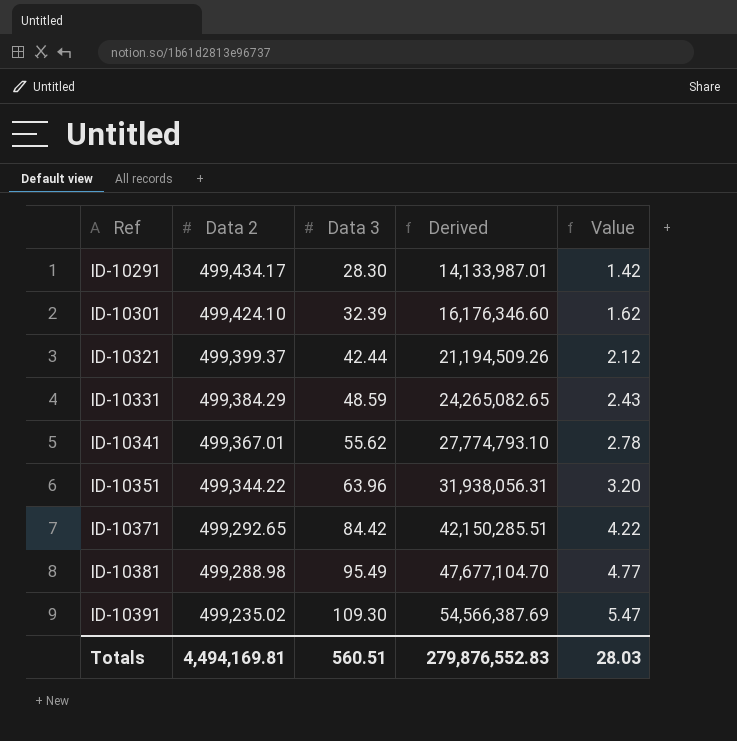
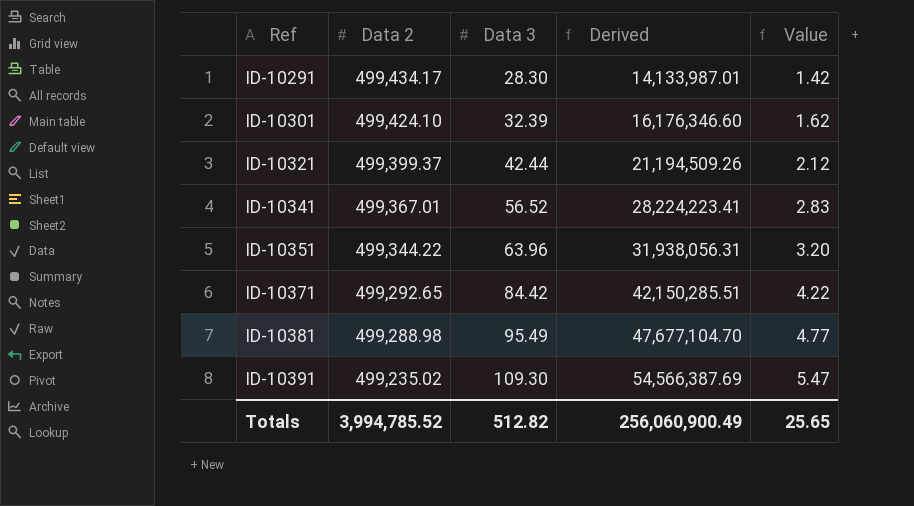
row ID-10331: 499,384.29 | 48.59 | 24,265,082.65 | 2.43 -> none
ID-10341 | Data 3: 55.62 -> 56.52
ID-10341 | Derived: 27,774,793.10 -> 28,224,223.41
ID-10341 | Value: 2.78 -> 2.83
Totals | Data 2: 4,494,169.81 -> 3,994,785.52
Totals | Data 3: 560.51 -> 512.82
Totals | Derived: 279,876,552.83 -> 256,060,900.49
Totals | Value: 28.03 -> 25.65

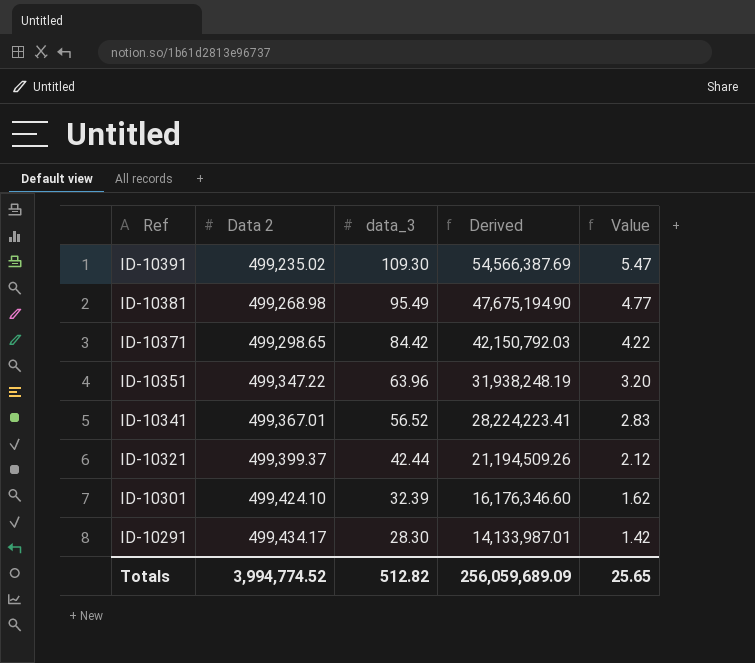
row order: Ref ascending -> Ref descending
column name: Data 3 -> data_3
ID-10381 | Data 2: 499,288.98 -> 499,268.98
ID-10381 | Derived: 47,677,104.70 -> 47,675,194.90
ID-10371 | Data 2: 499,292.65 -> 499,298.65
ID-10371 | Derived: 42,150,285.51 -> 42,150,792.03
ID-10351 | Data 2: 499,344.22 -> 499,347.22
ID-10351 | Derived: 31,938,056.31 -> 31,938,248.19
Totals | Data 2: 3,994,785.52 -> 3,994,774.52
Totals | Derived: 256,060,900.49 -> 256,059,689.09

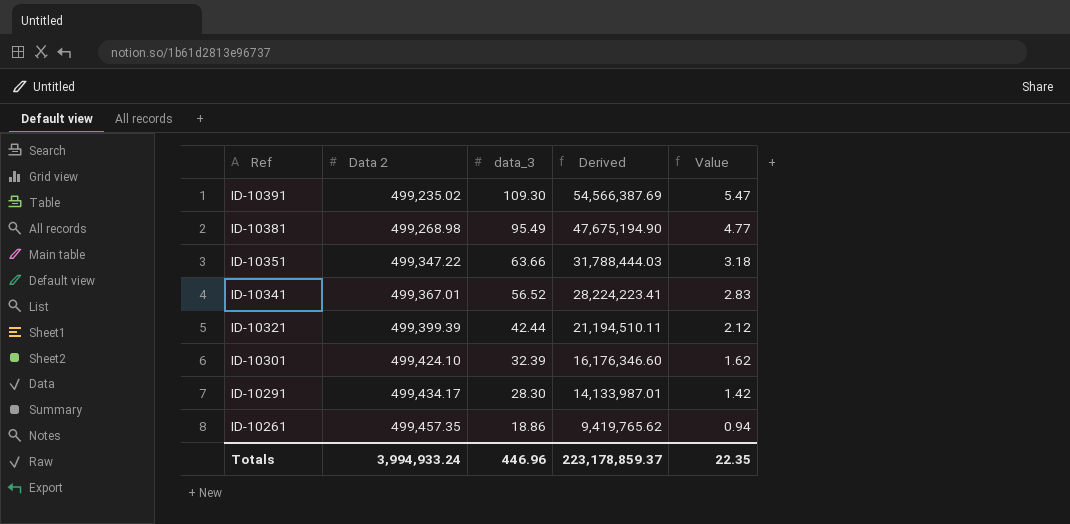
row ID-10371: 499,298.65 | 84.42 | 42,150,792.03 | 4.22 -> none
ID-10351 | data_3: 63.96 -> 63.66
ID-10351 | Derived: 31,938,248.19 -> 31,788,444.03
ID-10351 | Value: 3.20 -> 3.18
ID-10321 | Data 2: 499,399.37 -> 499,399.39
ID-10321 | Derived: 21,194,509.26 -> 21,194,510.11
row ID-10261: none -> 499,457.35 | 18.86 | 9,419,765.62 | 0.94
Totals | Data 2: 3,994,774.52 -> 3,994,933.24
Totals | data_3: 512.82 -> 446.96
Totals | Derived: 256,059,689.09 -> 223,178,859.37
Totals | Value: 25.65 -> 22.35

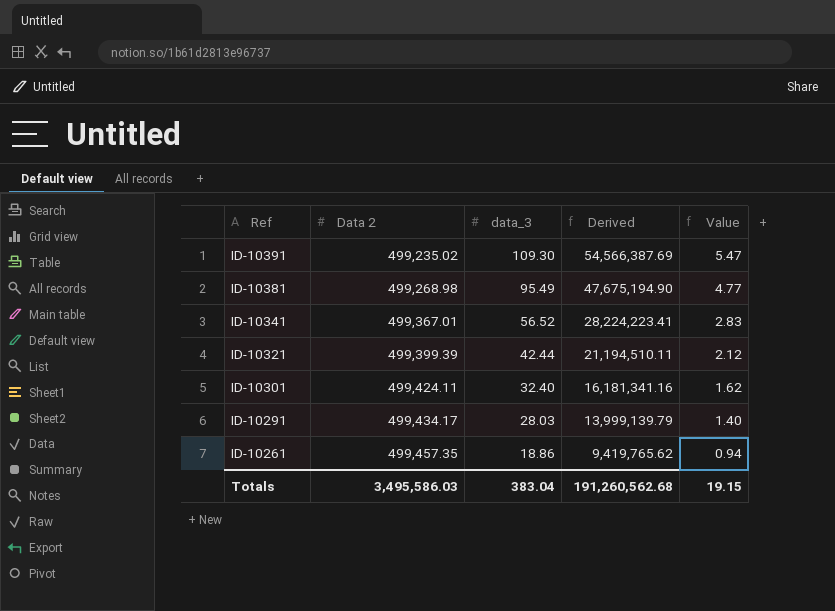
row ID-10351: 499,347.22 | 63.66 | 31,788,444.03 | 3.18 -> none
ID-10301 | Data 2: 499,424.10 -> 499,424.11
ID-10301 | data_3: 32.39 -> 32.40
ID-10301 | Derived: 16,176,346.60 -> 16,181,341.16
ID-10291 | data_3: 28.30 -> 28.03
ID-10291 | Derived: 14,133,987.01 -> 13,999,139.79
ID-10291 | Value: 1.42 -> 1.40
Totals | Data 2: 3,994,933.24 -> 3,495,586.03
Totals | data_3: 446.96 -> 383.04
Totals | Derived: 223,178,859.37 -> 191,260,562.68
Totals | Value: 22.35 -> 19.15

